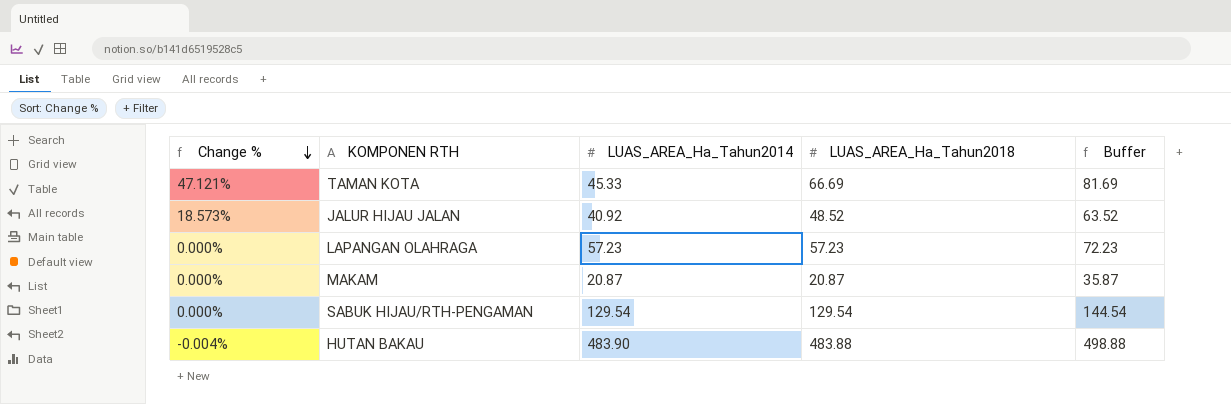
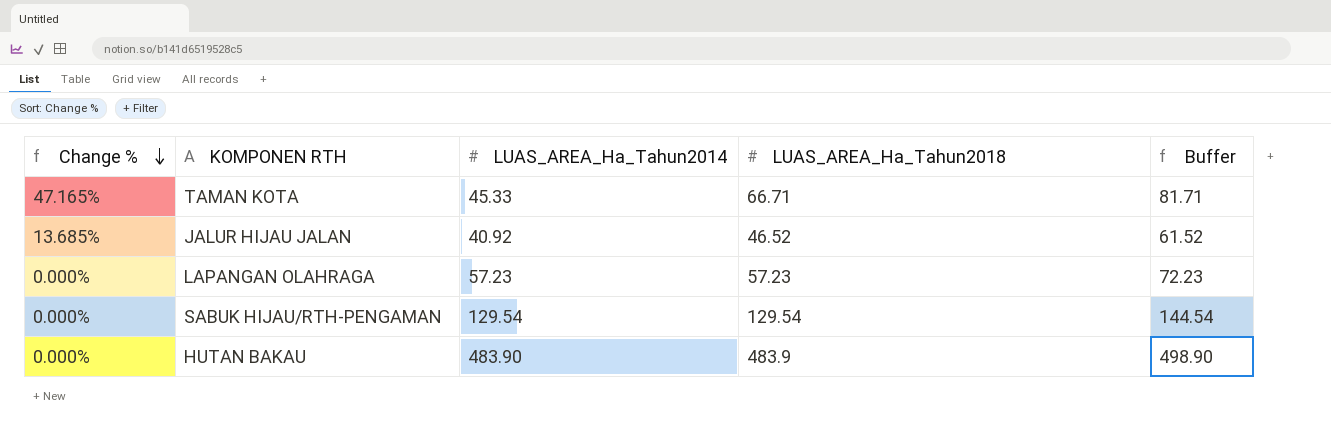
row MAKAM: 0.000% | 20.87 | 20.87 | 35.87 -> none
TAMAN KOTA | Change %: 47.121% -> 47.165%
TAMAN KOTA | LUAS_AREA_Ha_Tahun2018: 66.69 -> 66.71
TAMAN KOTA | Buffer: 81.69 -> 81.71
JALUR HIJAU JALAN | Change %: 18.573% -> 13.685%
JALUR HIJAU JALAN | LUAS_AREA_Ha_Tahun2018: 48.52 -> 46.52
JALUR HIJAU JALAN | Buffer: 63.52 -> 61.52
HUTAN BAKAU | Change %: -0.004% -> 0.000%
HUTAN BAKAU | LUAS_AREA_Ha_Tahun2018: 483.88 -> 483.9
HUTAN BAKAU | Buffer: 498.88 -> 498.90

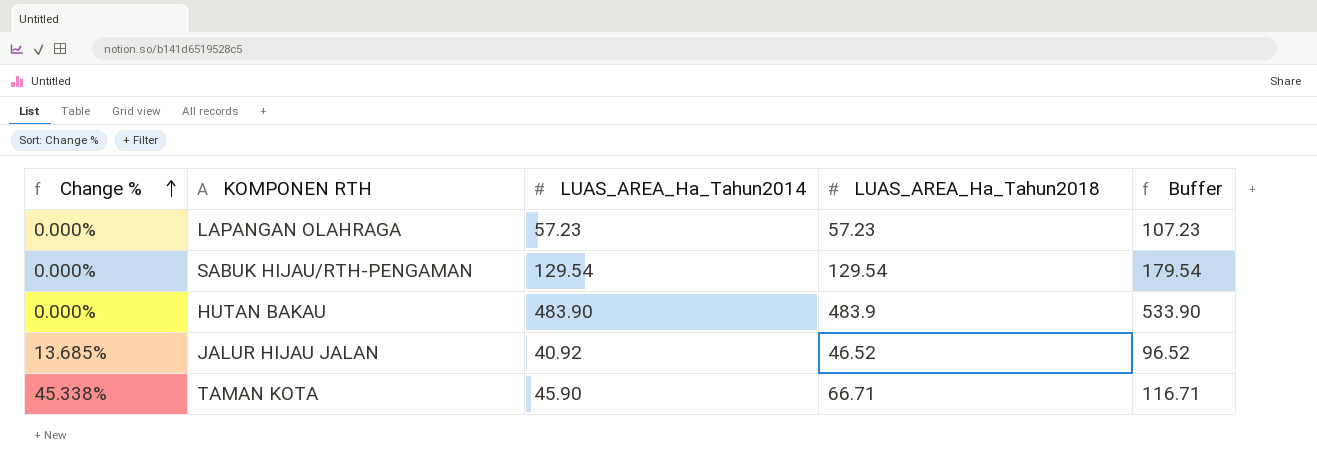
row order: Change % descending -> Change % ascending
column Buffer | formula: [LUAS_AREA_Ha_Tahun2018] + 15 -> [LUAS_AREA_Ha_Tahun2018] + 50
TAMAN KOTA | Change %: 47.165% -> 45.338%
TAMAN KOTA | LUAS_AREA_Ha_Tahun2014: 45.33 -> 45.90

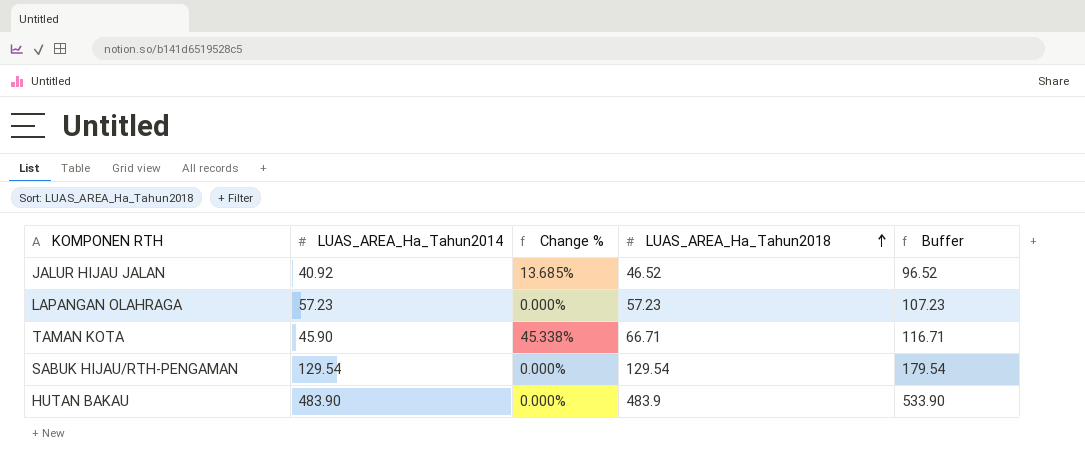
row order: Change % ascending -> LUAS_AREA_Ha_Tahun2018 ascending
column Change % | position: 1 -> 3

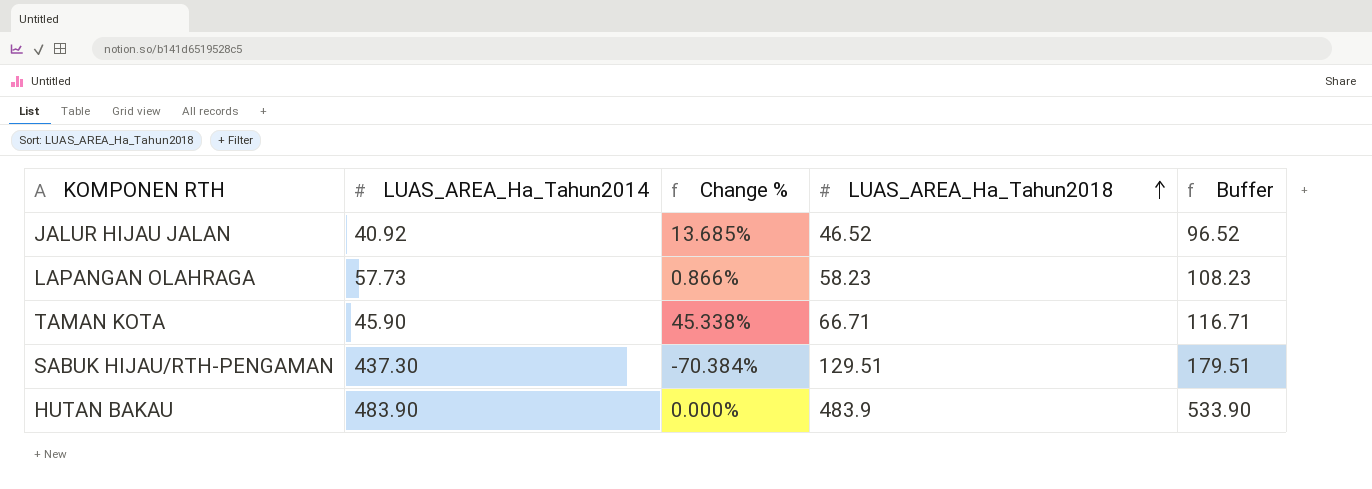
LAPANGAN OLAHRAGA | LUAS_AREA_Ha_Tahun2014: 57.23 -> 57.73
LAPANGAN OLAHRAGA | Change %: 0.000% -> 0.866%
LAPANGAN OLAHRAGA | LUAS_AREA_Ha_Tahun2018: 57.23 -> 58.23
LAPANGAN OLAHRAGA | Buffer: 107.23 -> 108.23
SABUK HIJAU/RTH-PENGAMAN | LUAS_AREA_Ha_Tahun2014: 129.54 -> 437.30
SABUK HIJAU/RTH-PENGAMAN | Change %: 0.000% -> -70.384%
SABUK HIJAU/RTH-PENGAMAN | LUAS_AREA_Ha_Tahun2018: 129.54 -> 129.51
SABUK HIJAU/RTH-PENGAMAN | Buffer: 179.54 -> 179.51

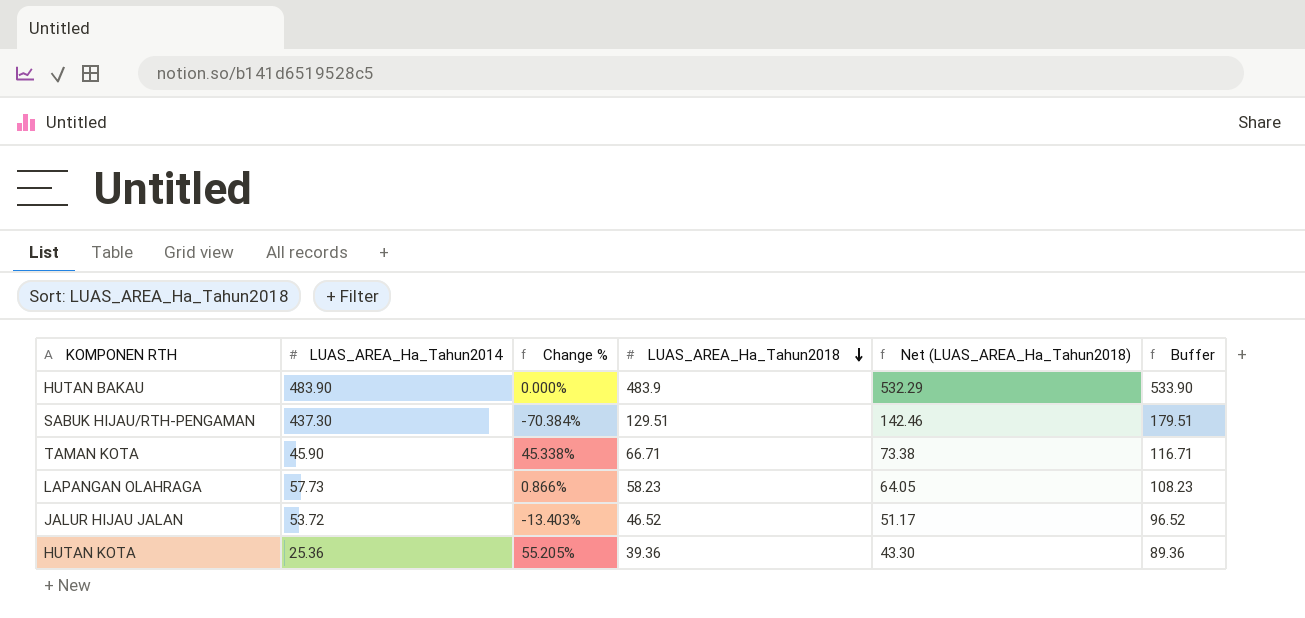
row order: LUAS_AREA_Ha_Tahun2018 ascending -> LUAS_AREA_Ha_Tahun2018 descending
column Net (LUAS_AREA_Ha_Tahun2018) | formula: none -> [LUAS_AREA_Ha_Tahun2018] * 1.1
JALUR HIJAU JALAN | LUAS_AREA_Ha_Tahun2014: 40.92 -> 53.72
JALUR HIJAU JALAN | Change %: 13.685% -> -13.403%
row HUTAN KOTA: none -> 25.36 | 55.205% | 39.36 | 43.30 | 89.36

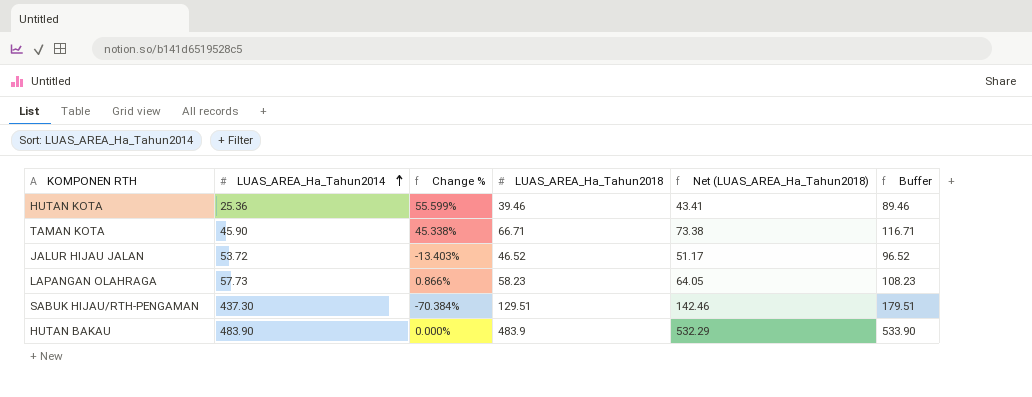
row order: LUAS_AREA_Ha_Tahun2018 descending -> LUAS_AREA_Ha_Tahun2014 ascending
HUTAN KOTA | Change %: 55.205% -> 55.599%
HUTAN KOTA | LUAS_AREA_Ha_Tahun2018: 39.36 -> 39.46
HUTAN KOTA | Net (LUAS_AREA_Ha_Tahun2018): 43.30 -> 43.41
HUTAN KOTA | Buffer: 89.36 -> 89.46

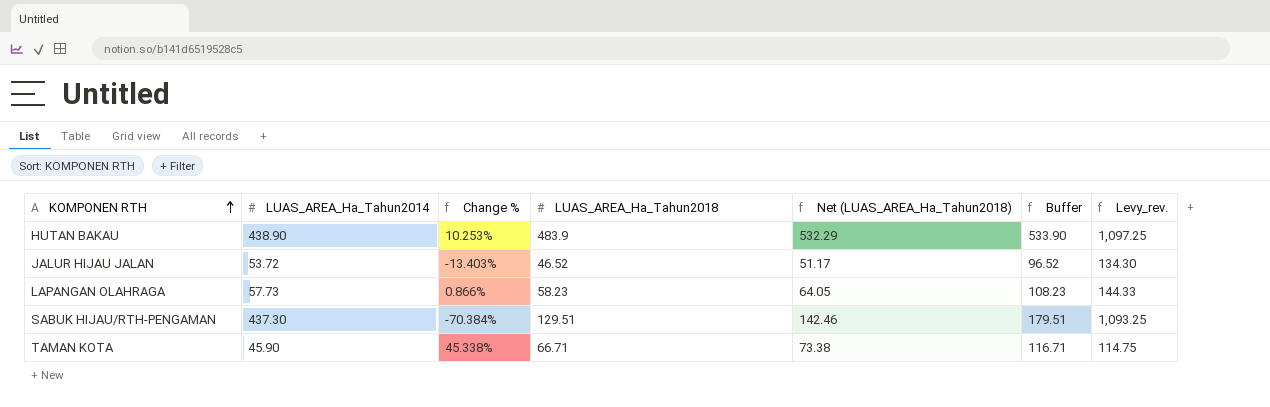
row order: LUAS_AREA_Ha_Tahun2014 ascending -> KOMPONEN RTH ascending
column Levy_rev. | formula: none -> [LUAS_AREA_Ha_Tahun2014] * 2.5
row HUTAN KOTA: 25.36 | 55.599% | 39.46 | 43.41 | 89.46 -> none
HUTAN BAKAU | LUAS_AREA_Ha_Tahun2014: 483.90 -> 438.90
HUTAN BAKAU | Change %: 0.000% -> 10.253%

